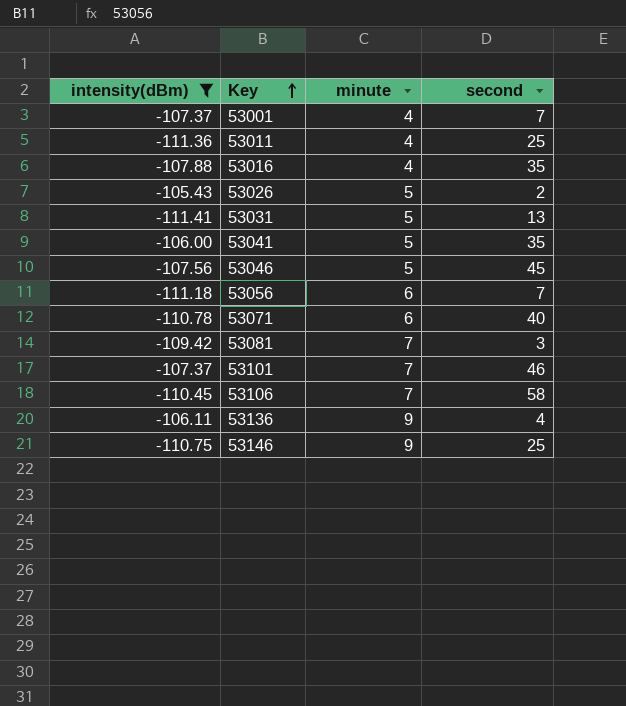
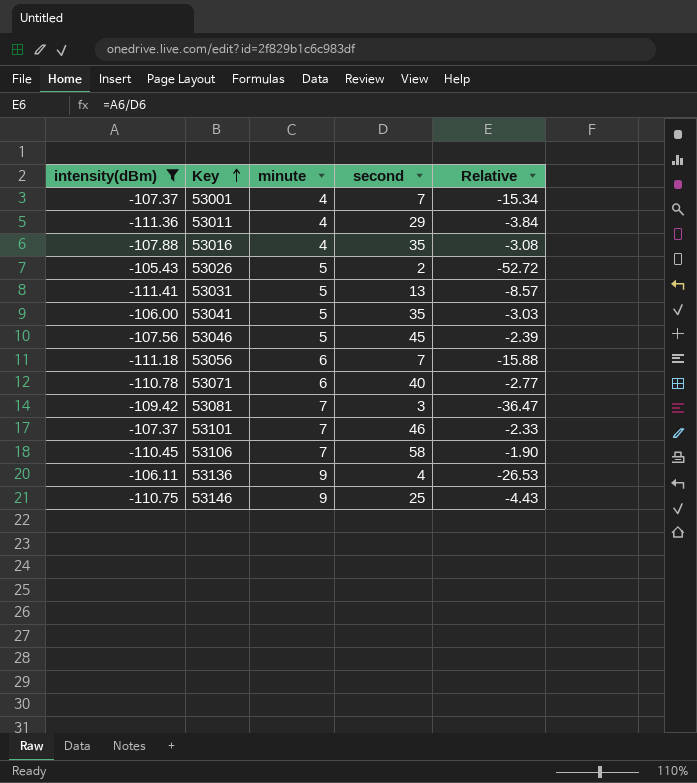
column Relative | formula: none -> [intensity(dBm)] / [second]
53011 | second: 25 -> 29

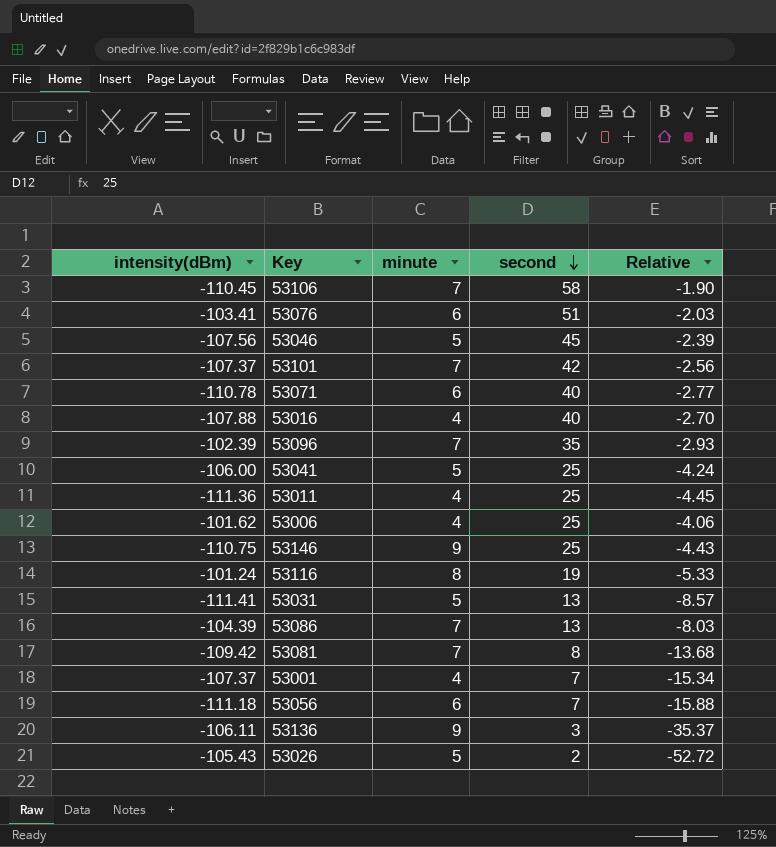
filter: intensity(dBm) <= -105.43 -> none
row order: Key ascending -> second descending
53101 | second: 46 -> 42
53101 | Relative: -2.33 -> -2.56
53016 | second: 35 -> 40
53016 | Relative: -3.08 -> -2.70
53041 | second: 35 -> 25
53041 | Relative: -3.03 -> -4.24
53011 | second: 29 -> 25
53011 | Relative: -3.84 -> -4.45
53081 | second: 3 -> 8
53081 | Relative: -36.47 -> -13.68
53136 | second: 4 -> 3
53136 | Relative: -26.53 -> -35.37

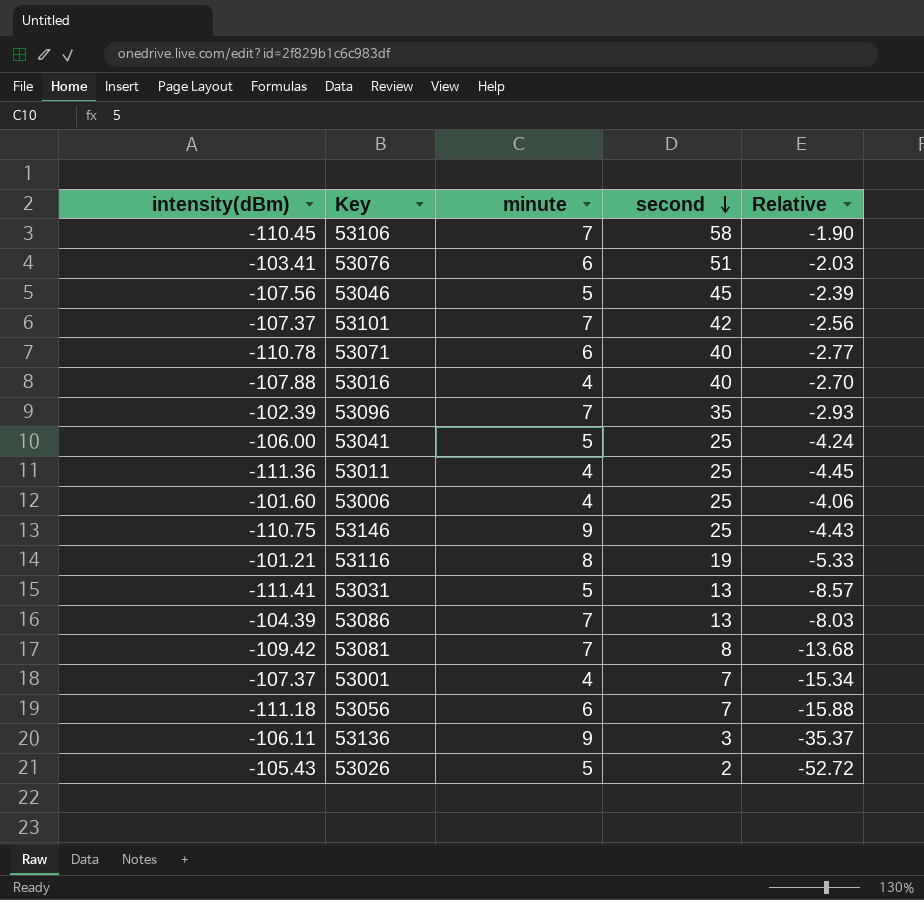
53006 | intensity(dBm): -101.62 -> -101.60
53116 | intensity(dBm): -101.24 -> -101.21

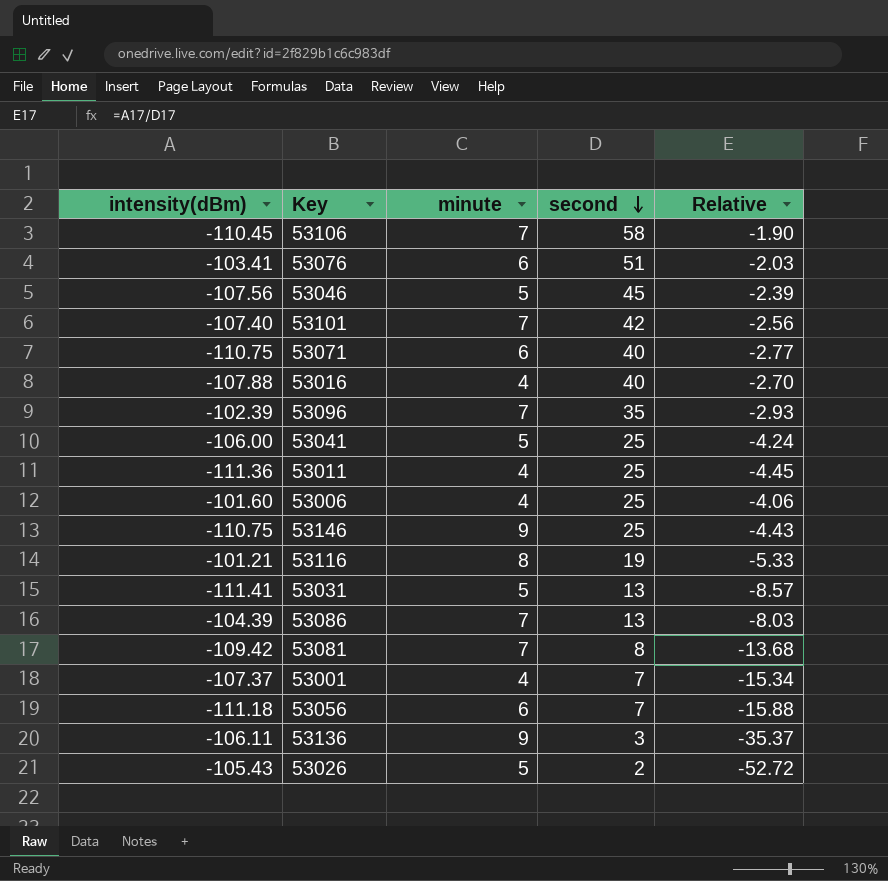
53101 | intensity(dBm): -107.37 -> -107.40
53071 | intensity(dBm): -110.78 -> -110.75

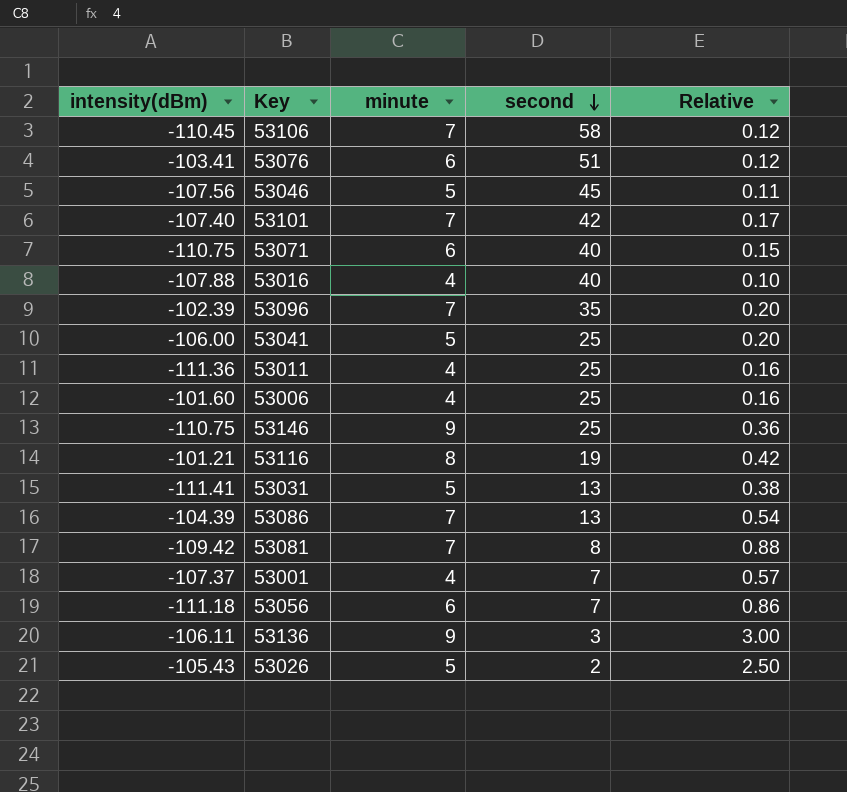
column Relative | formula: [intensity(dBm)] / [second] -> [minute] / [second]

